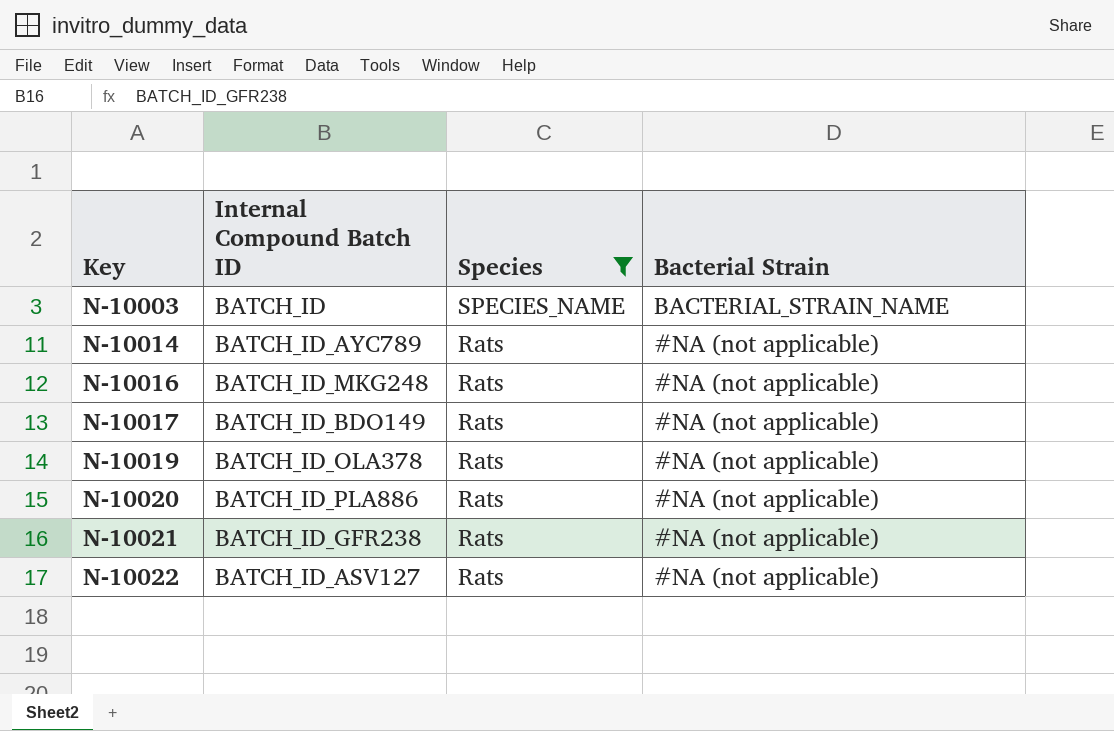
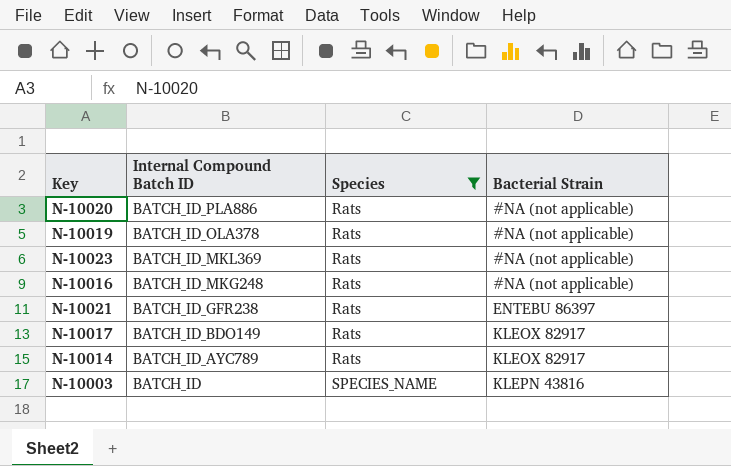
row order: Key ascending -> Internal Compound Batch ID descending
row N-10022: BATCH_ID_ASV127 | Rats | #NA (not applicable) -> none
row N-10023: none -> BATCH_ID_MKL369 | Rats | #NA (not applicable)
N-10021 | Bacterial Strain: #NA (not applicable) -> ENTEBU 86397
N-10017 | Bacterial Strain: #NA (not applicable) -> KLEOX 82917
N-10014 | Bacterial Strain: #NA (not applicable) -> KLEOX 82917
N-10003 | Bacterial Strain: BACTERIAL_STRAIN_NAME -> KLEPN 43816

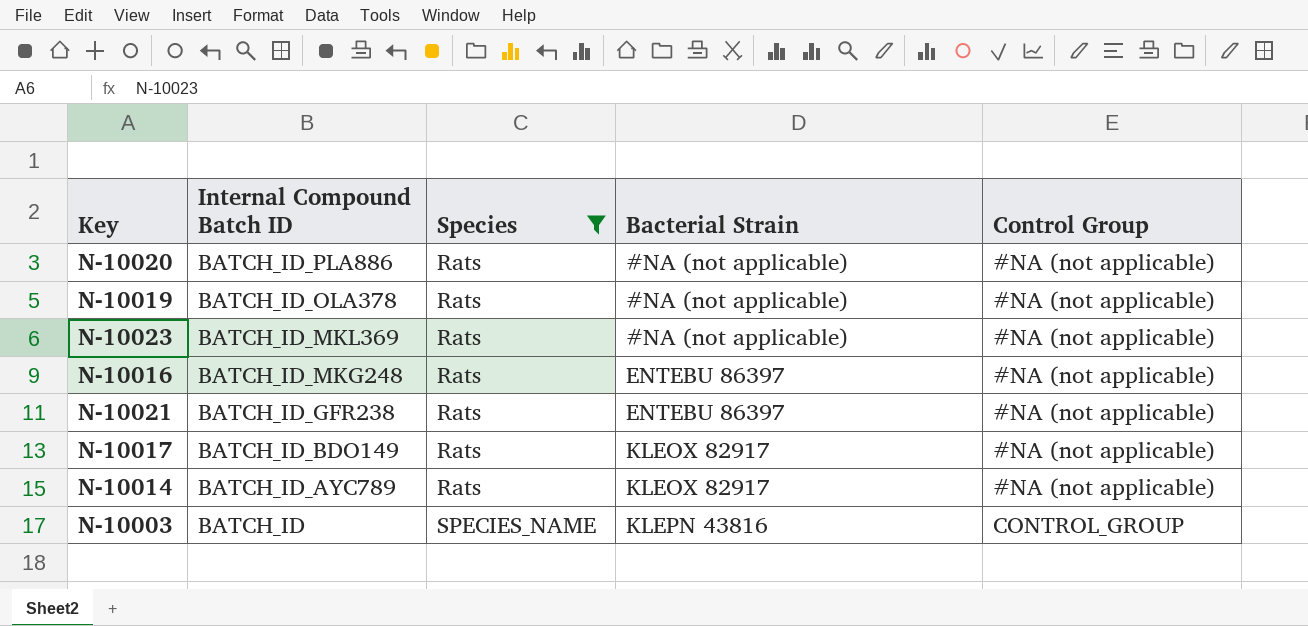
column Control Group | position: none -> 5
N-10016 | Bacterial Strain: #NA (not applicable) -> ENTEBU 86397

